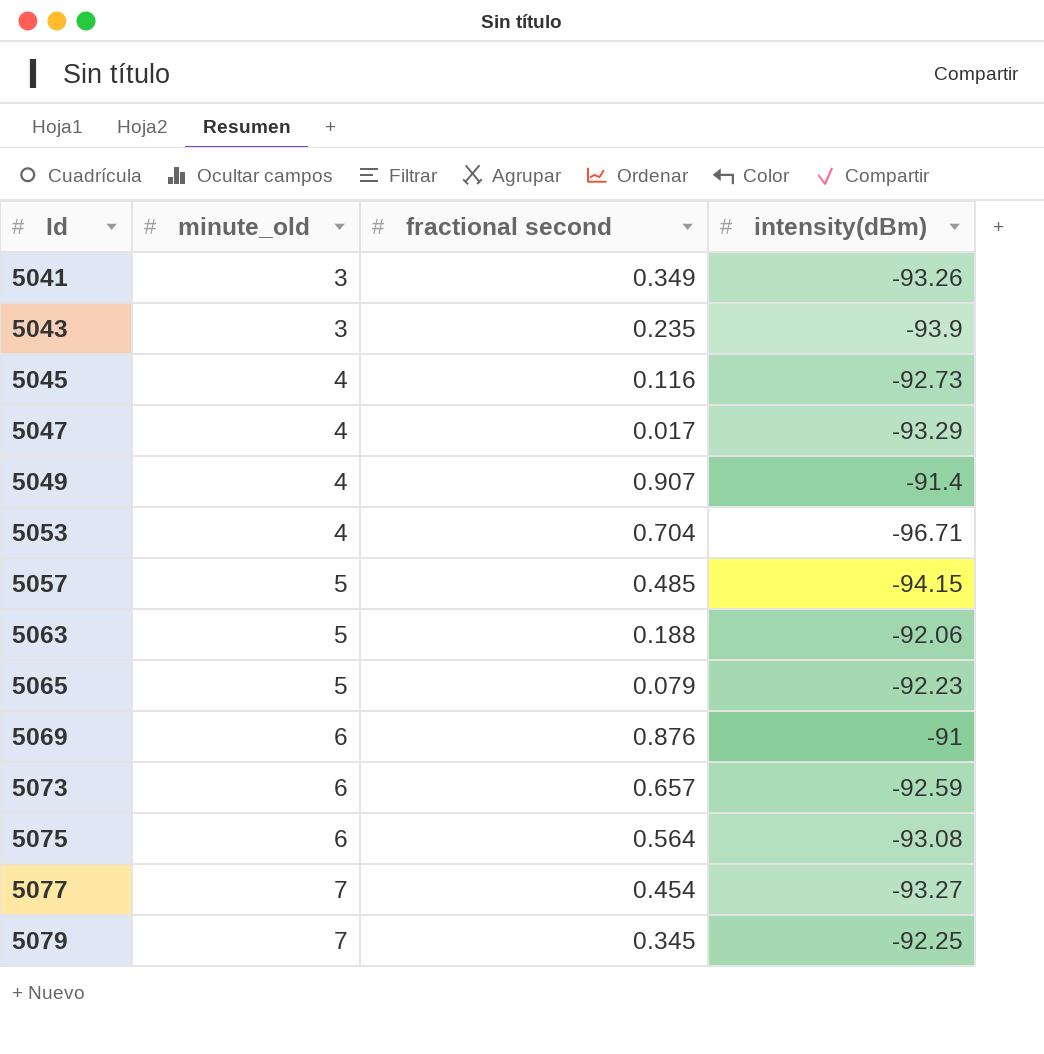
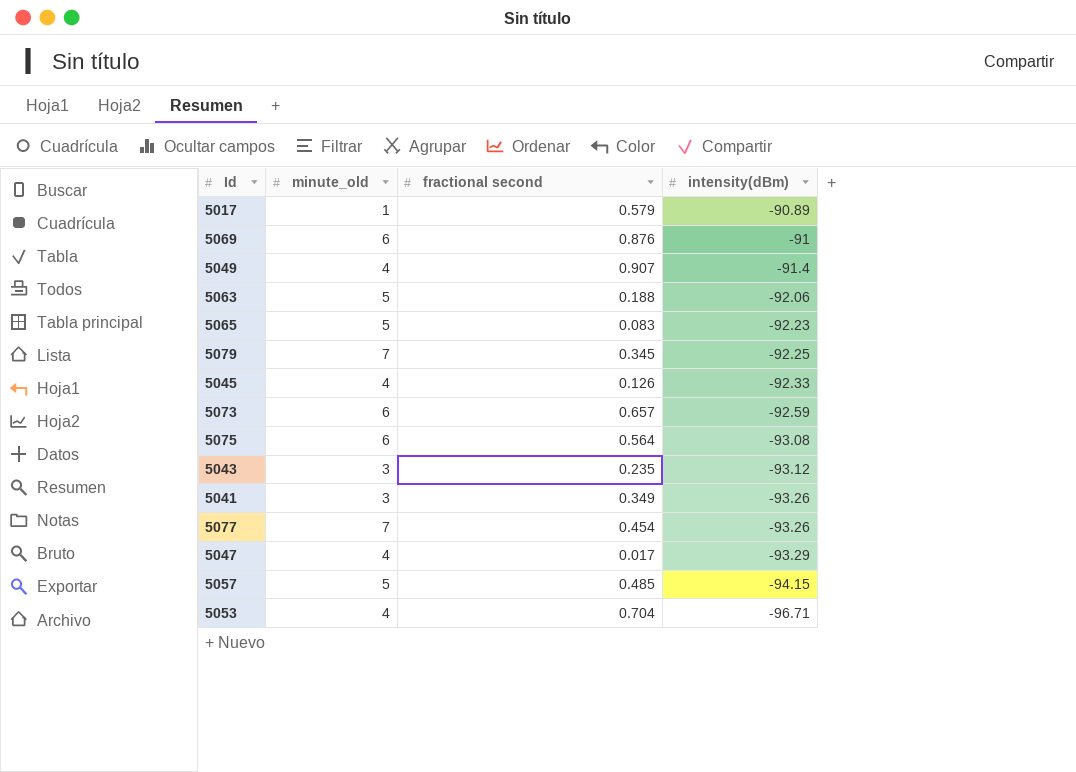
row order: Id ascending -> intensity(dBm) descending
row 5017: none -> 1 | 0.579 | -90.89
5065 | fractional second: 0.079 -> 0.083
5045 | fractional second: 0.116 -> 0.126
5045 | intensity(dBm): -92.73 -> -92.33
5043 | intensity(dBm): -93.9 -> -93.12
5077 | intensity(dBm): -93.27 -> -93.26

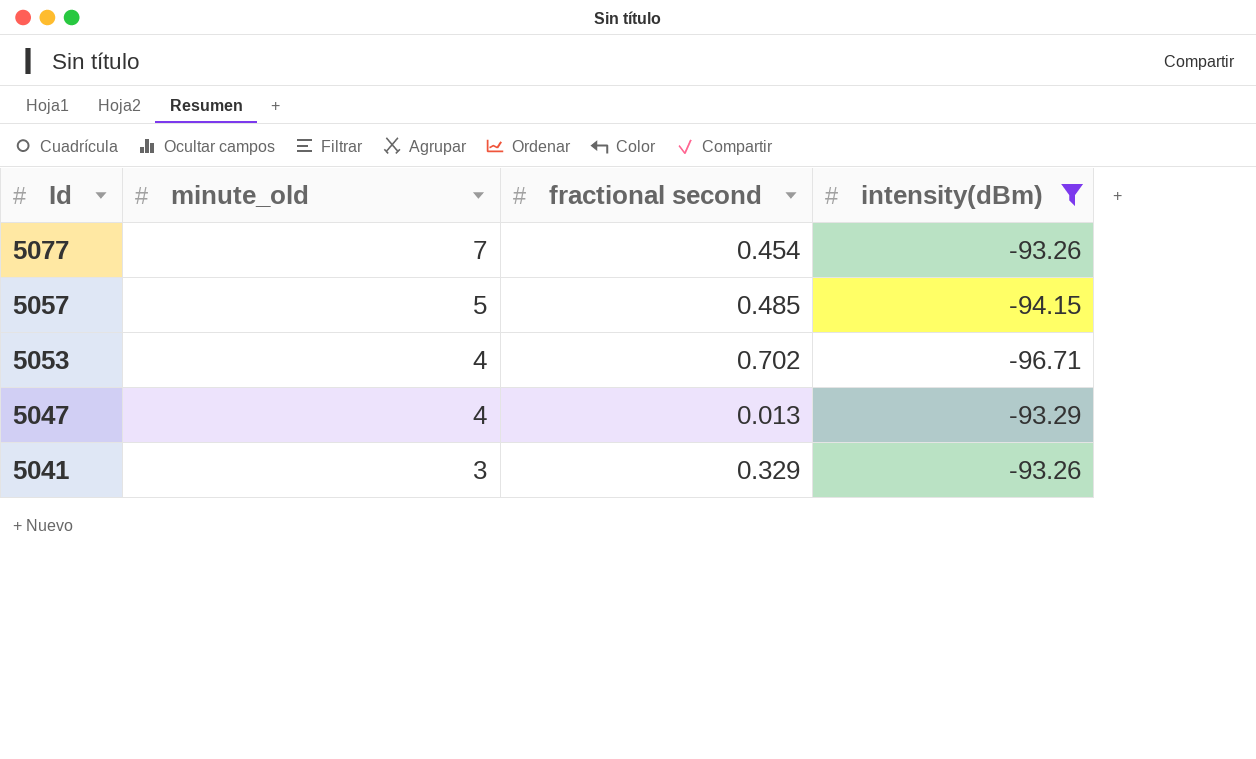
filter: none -> intensity(dBm) <= -93.26
row order: intensity(dBm) descending -> Id descending
5053 | fractional second: 0.704 -> 0.702
5047 | fractional second: 0.017 -> 0.013
5041 | fractional second: 0.349 -> 0.329

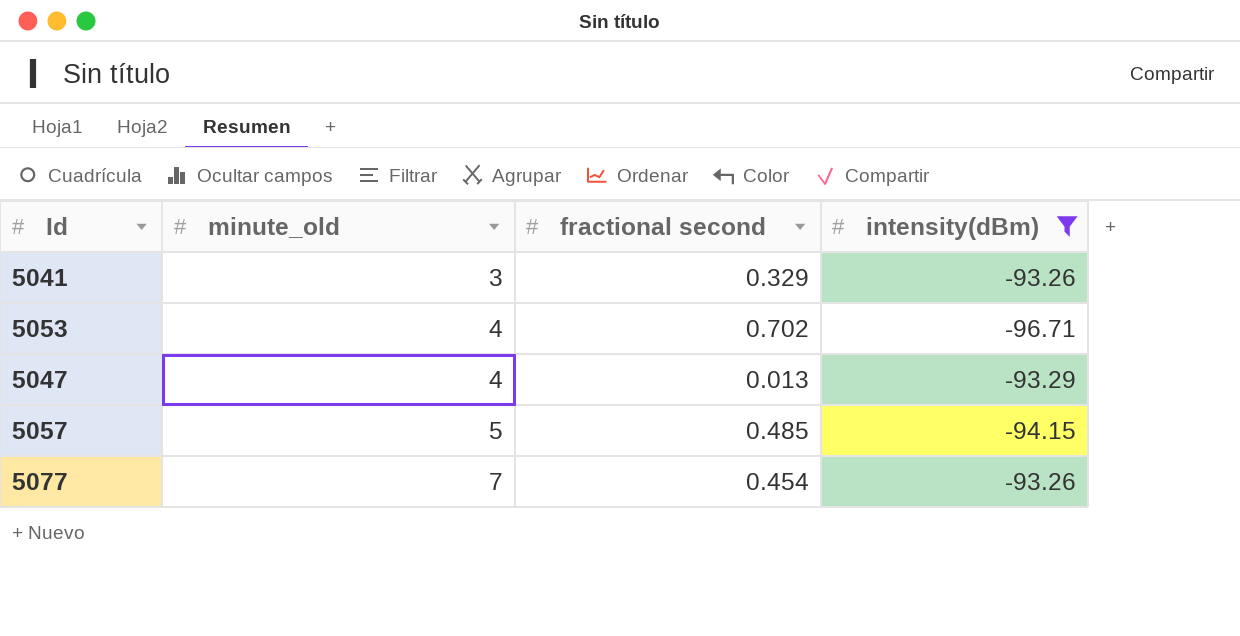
row order: Id descending -> minute_old ascending

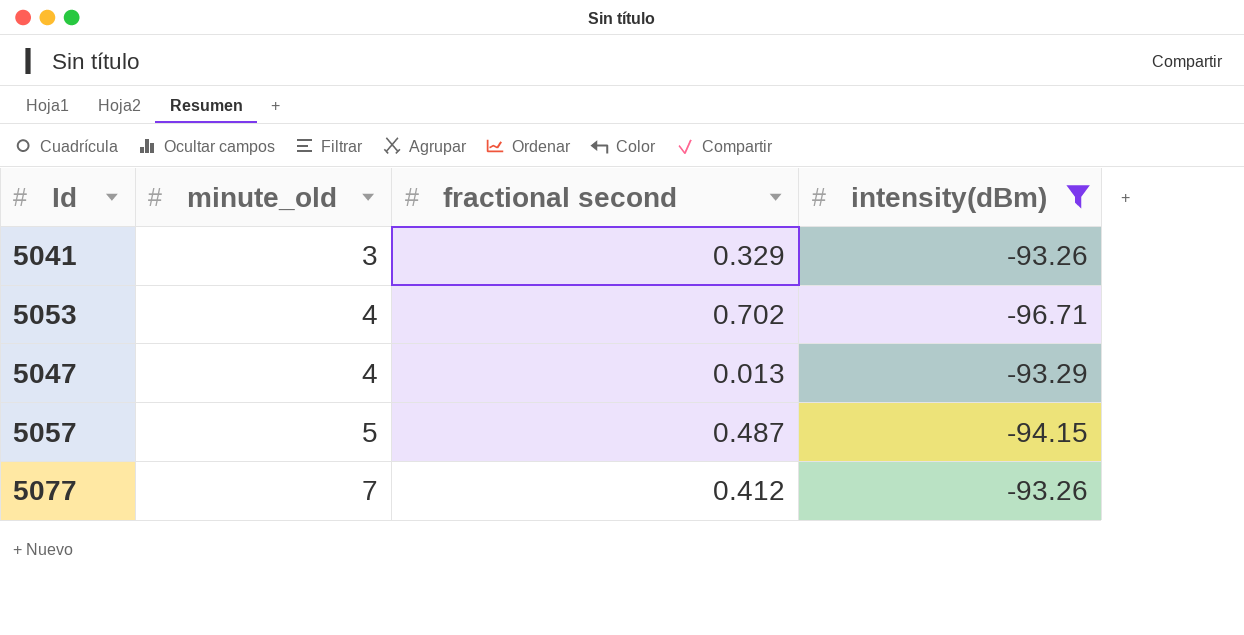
5057 | fractional second: 0.485 -> 0.487
5077 | fractional second: 0.454 -> 0.412

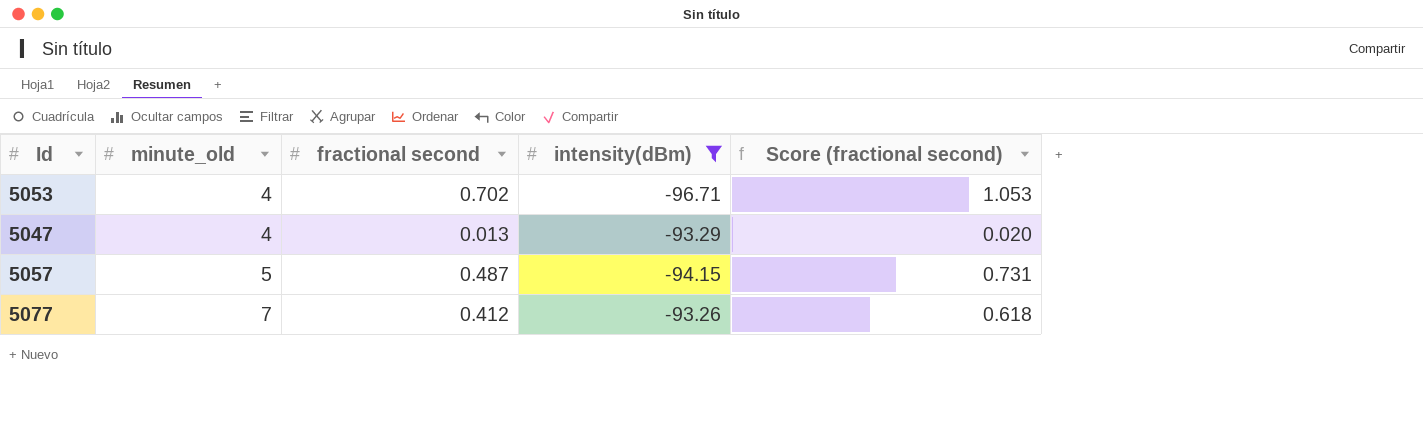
column Score (fractional second) | formula: none -> [fractional second] * 1.5
row 5041: 3 | 0.329 | -93.26 -> none

